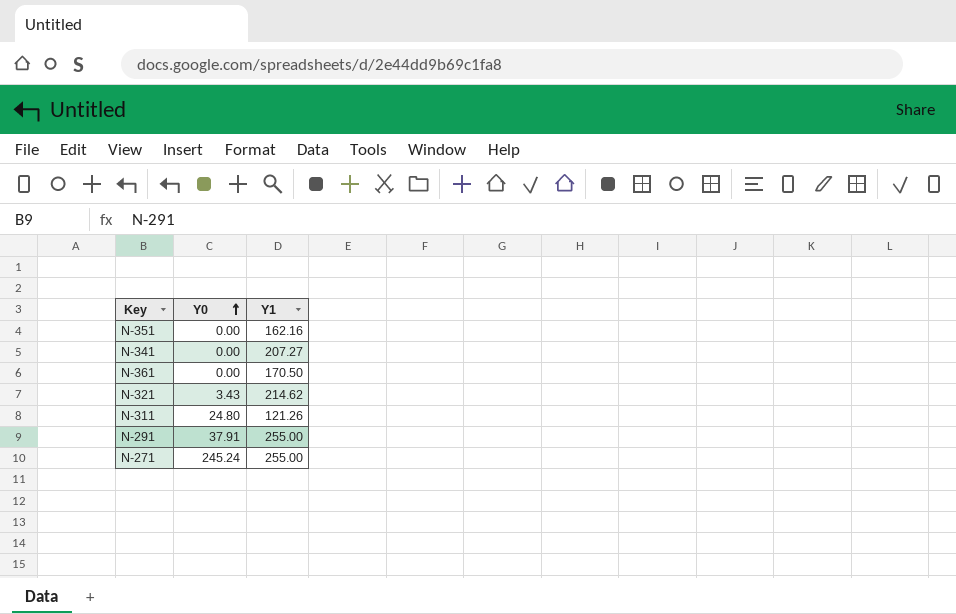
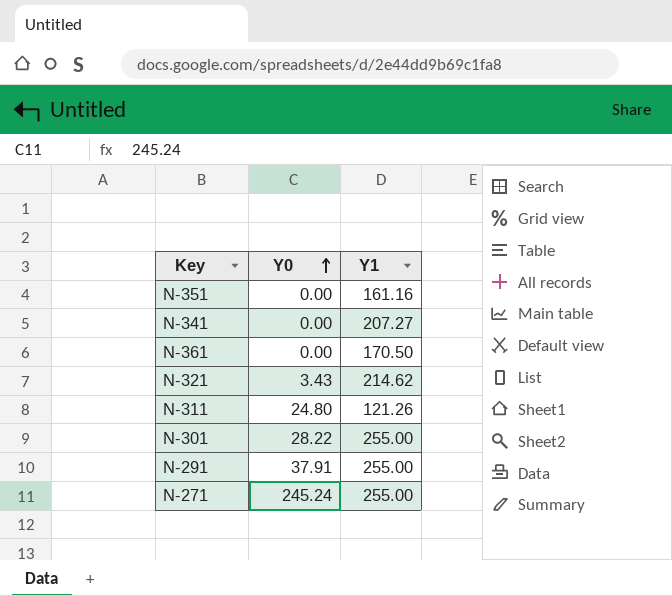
N-351 | Y1: 162.16 -> 161.16
row N-301: none -> 28.22 | 255.00

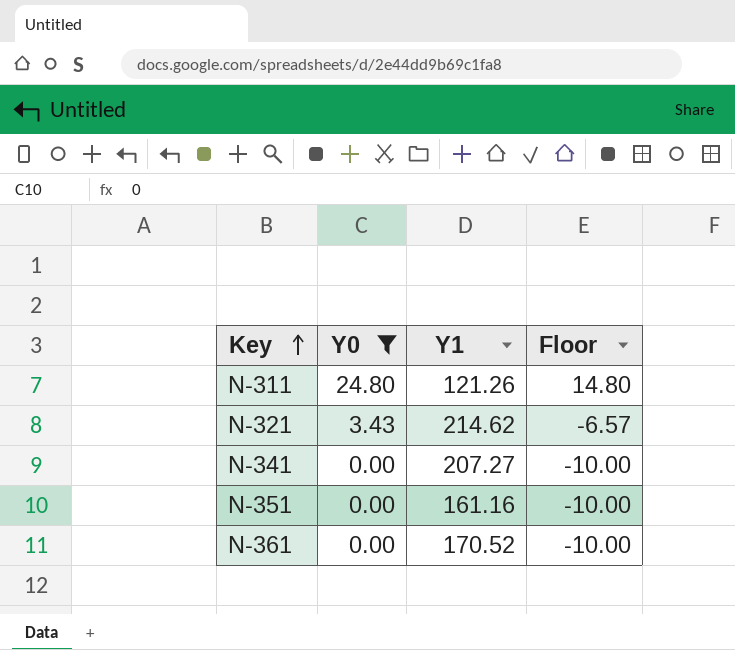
filter: none -> Y0 <= 24.80
row order: Y0 ascending -> Key ascending
column Floor | formula: none -> [Y0] - 10
N-361 | Y1: 170.50 -> 170.52

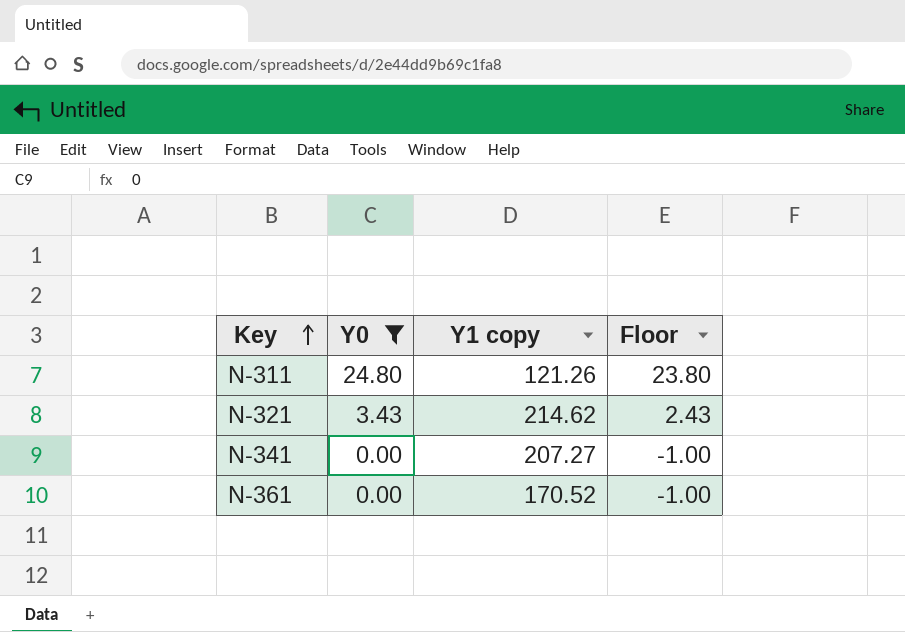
column name: Y1 -> Y1 copy
column Floor | formula: [Y0] - 10 -> [Y0] - 1
row N-351: 0.00 | 161.16 | -10.00 -> none

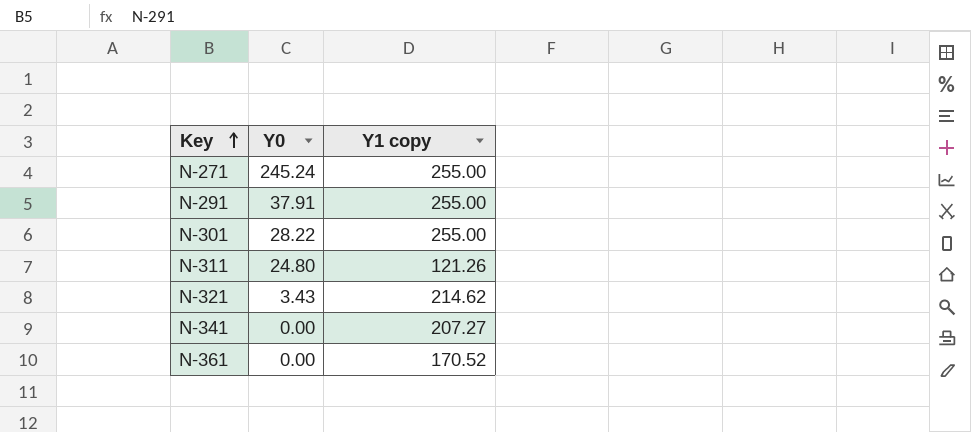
filter: Y0 <= 24.80 -> none
column Floor | formula: [Y0] - 1 -> none

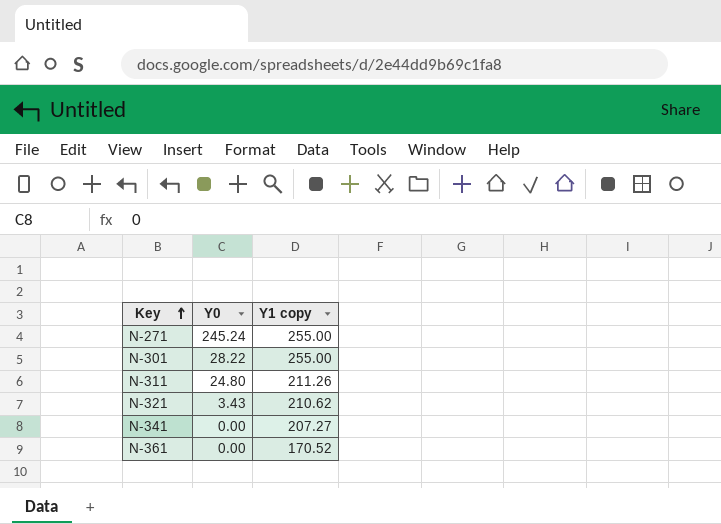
row N-291: 37.91 | 255.00 -> none
N-311 | Y1 copy: 121.26 -> 211.26
N-321 | Y1 copy: 214.62 -> 210.62

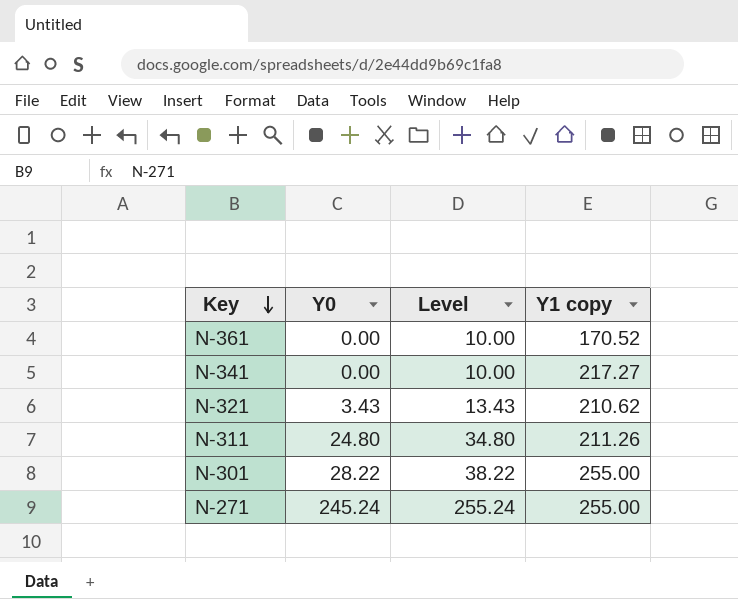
row order: Key ascending -> Key descending
column Level | formula: none -> [Y0] + 10
N-341 | Y1 copy: 207.27 -> 217.27

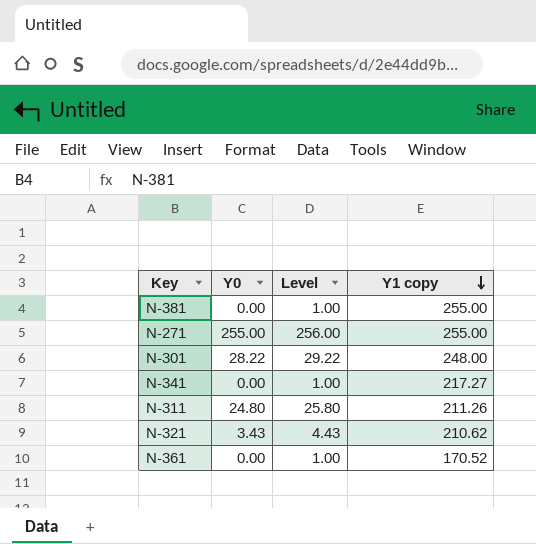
row order: Key descending -> Y1 copy descending
column Level | formula: [Y0] + 10 -> [Y0] + 1
row N-381: none -> 0.00 | 1.00 | 255.00
N-271 | Y0: 245.24 -> 255.00
N-301 | Y1 copy: 255.00 -> 248.00

